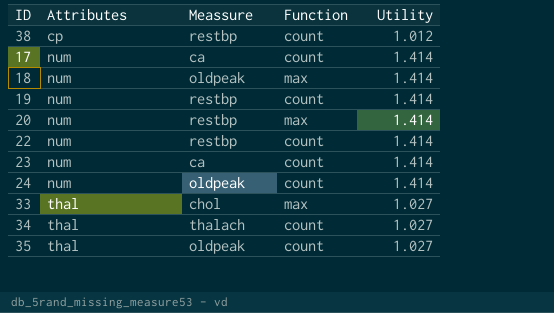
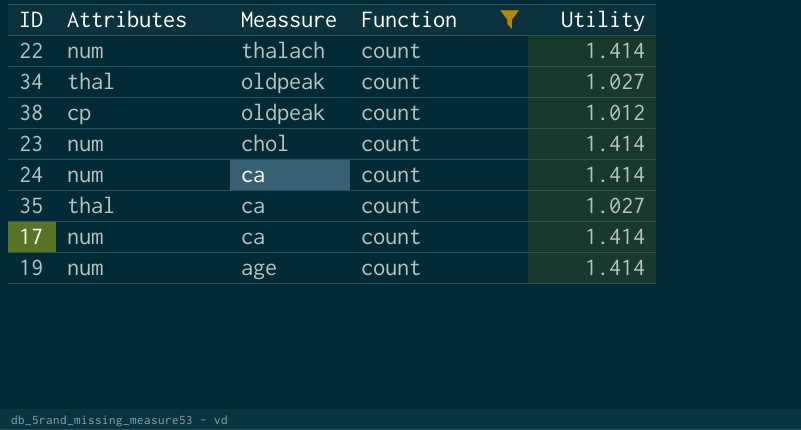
filter: none -> Function = count
row order: Attributes ascending -> Meassure descending
22 | Meassure: restbp -> thalach
34 | Meassure: thalach -> oldpeak
38 | Meassure: restbp -> oldpeak
23 | Meassure: ca -> chol
24 | Meassure: oldpeak -> ca
35 | Meassure: oldpeak -> ca
19 | Meassure: restbp -> age

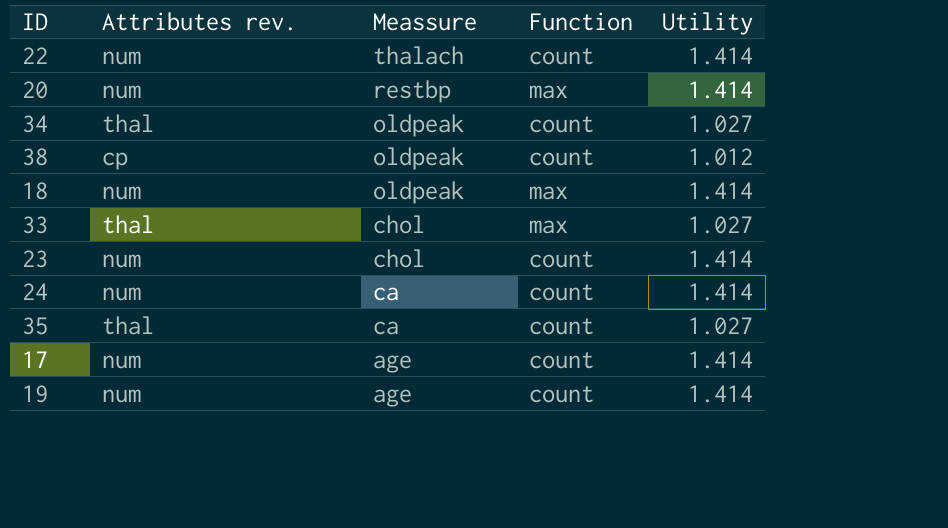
filter: Function = count -> none
column name: Attributes -> Attributes rev.
17 | Meassure: ca -> age

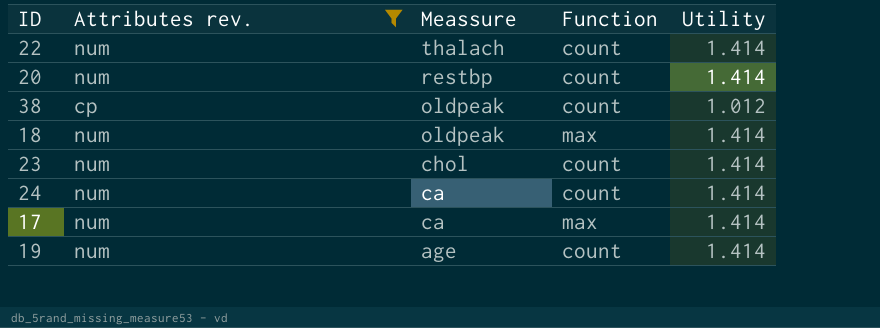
filter: none -> Attributes rev. != thal
20 | Function: max -> count
17 | Meassure: age -> ca
17 | Function: count -> max

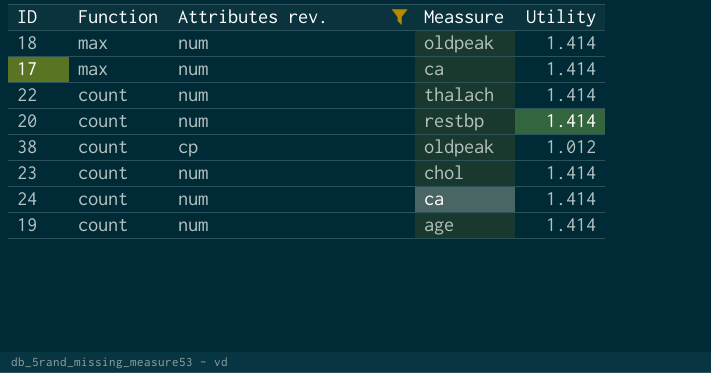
row order: Meassure descending -> Function descending
column Function | position: 4 -> 2

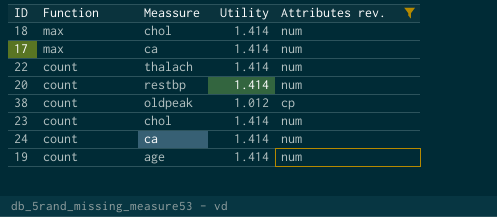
column Attributes rev. | position: 3 -> 5
18 | Meassure: oldpeak -> chol

